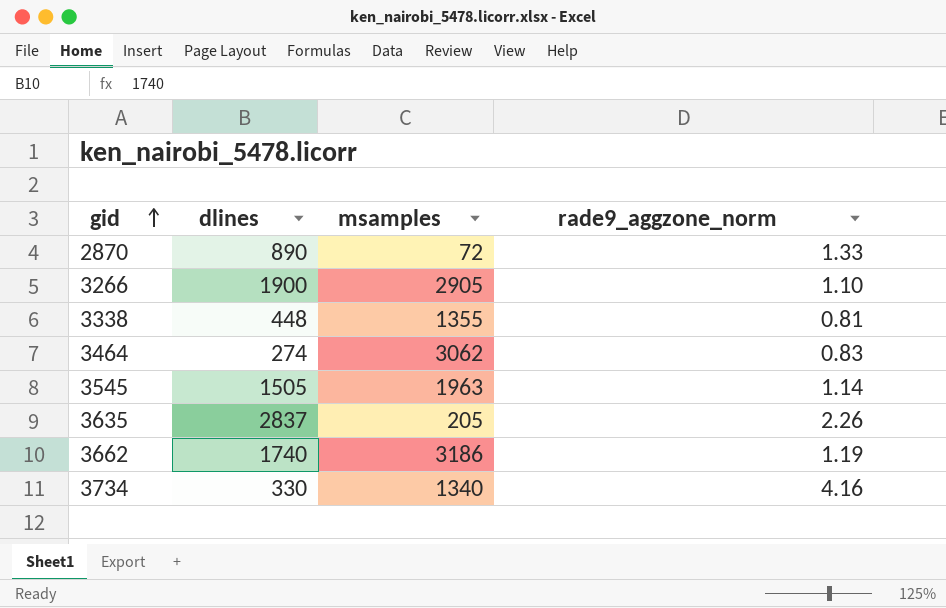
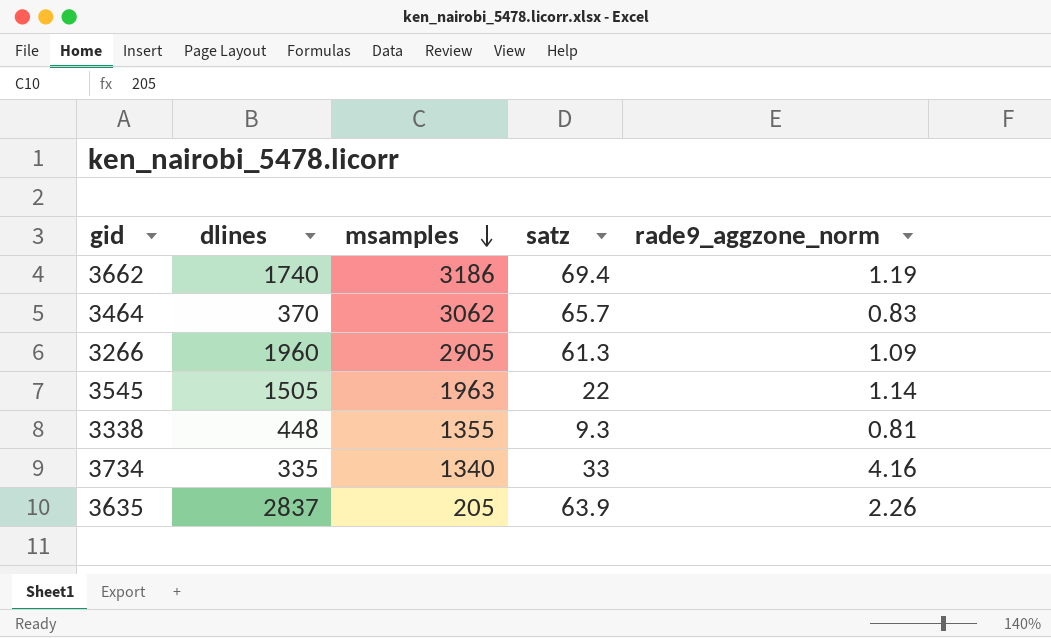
row order: gid ascending -> msamples descending
column satz | position: none -> 4
row 2870: 890 | 72 | 1.33 -> none
3464 | dlines: 274 -> 370
3266 | dlines: 1900 -> 1960
3266 | rade9_aggzone_norm: 1.10 -> 1.09
3734 | dlines: 330 -> 335

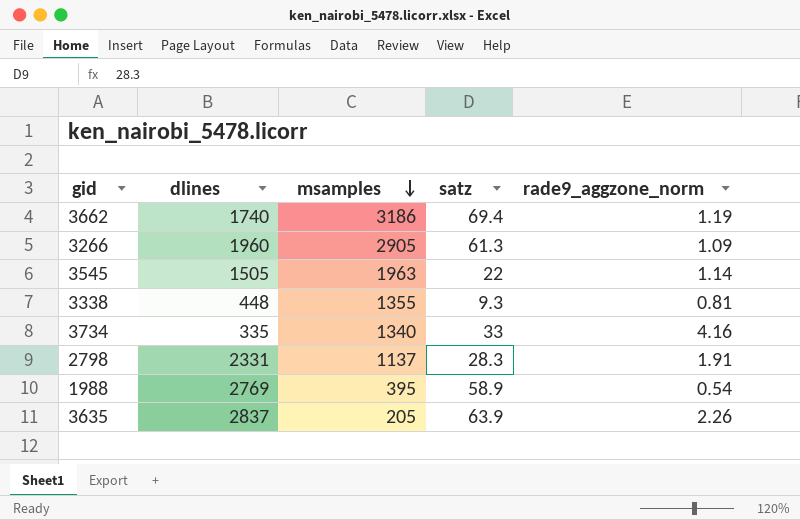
row 3464: 370 | 3062 | 65.7 | 0.83 -> none
row 2798: none -> 2331 | 1137 | 28.3 | 1.91
row 1988: none -> 2769 | 395 | 58.9 | 0.54

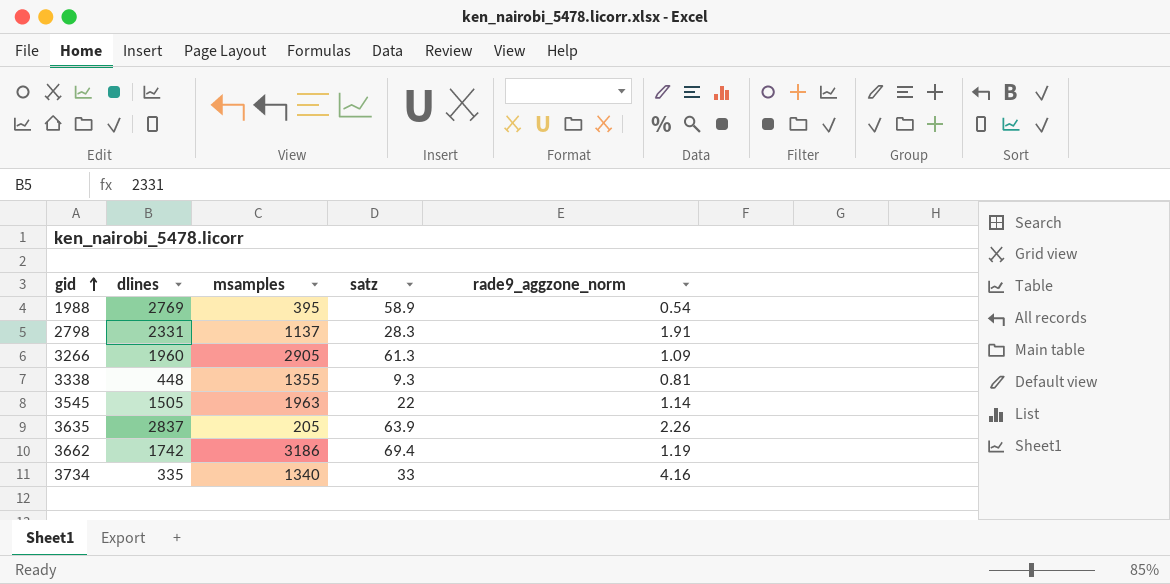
row order: msamples descending -> gid ascending
3662 | dlines: 1740 -> 1742

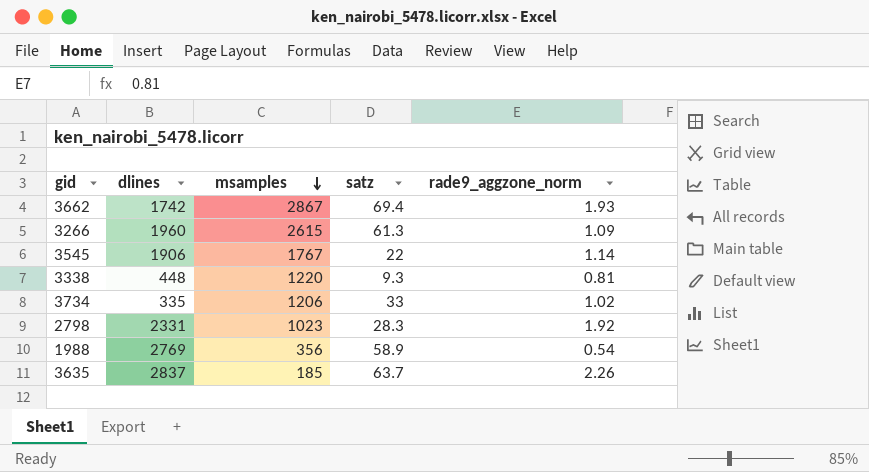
row order: gid ascending -> msamples descending
3662 | msamples: 3186 -> 2867
3662 | rade9_aggzone_norm: 1.19 -> 1.93
3266 | msamples: 2905 -> 2615
3545 | dlines: 1505 -> 1906
3545 | msamples: 1963 -> 1767
3338 | msamples: 1355 -> 1220
3734 | msamples: 1340 -> 1206
3734 | rade9_aggzone_norm: 4.16 -> 1.02
2798 | msamples: 1137 -> 1023
2798 | rade9_aggzone_norm: 1.91 -> 1.92
1988 | msamples: 395 -> 356
3635 | msamples: 205 -> 185
3635 | satz: 63.9 -> 63.7

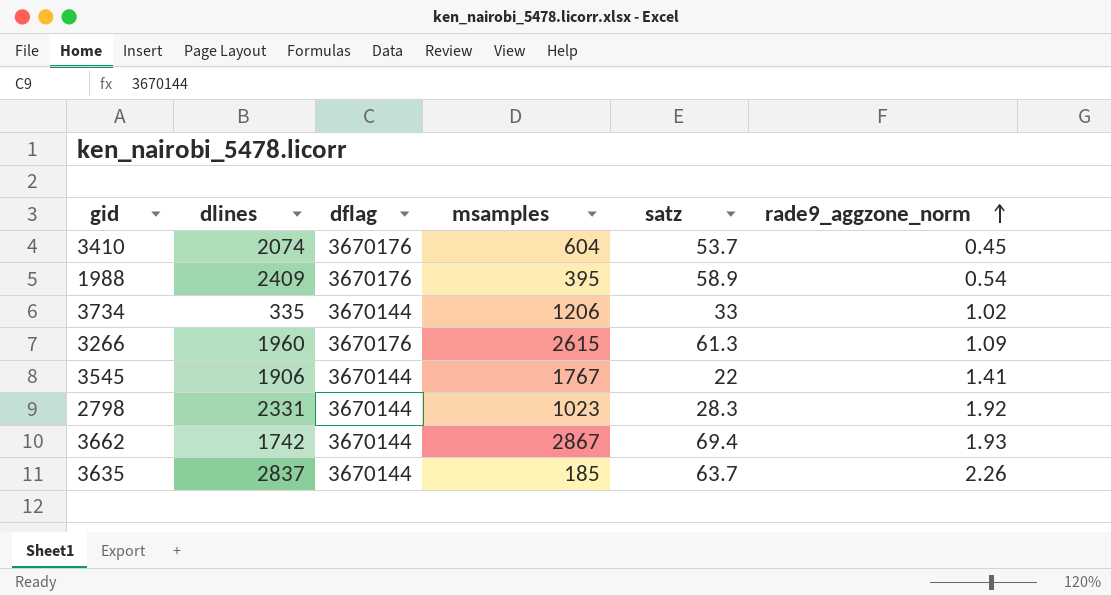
row order: msamples descending -> rade9_aggzone_norm ascending
column dflag | position: none -> 3
row 3338: 448 | 1220 | 9.3 | 0.81 -> none
row 3410: none -> 2074 | 3670176 | 604 | 53.7 | 0.45
1988 | dlines: 2769 -> 2409
1988 | msamples: 356 -> 395
3545 | rade9_aggzone_norm: 1.14 -> 1.41

